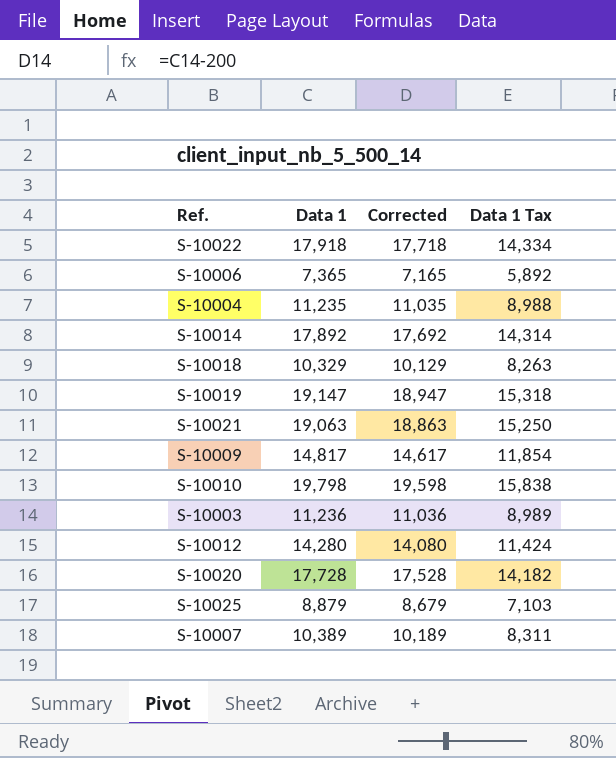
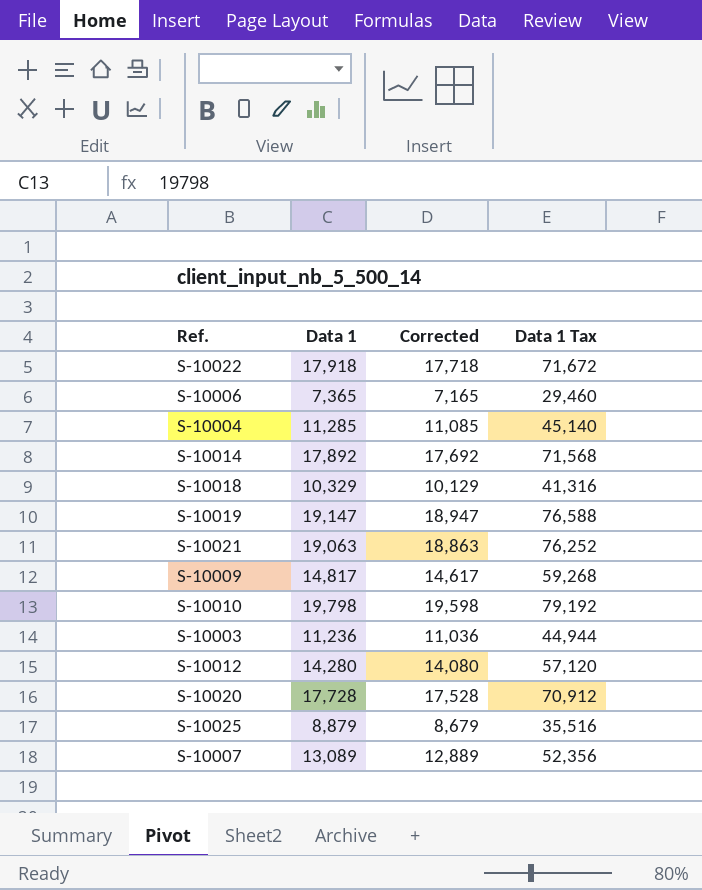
column Data 1 Tax | formula: [Data 1] * 0.8 -> [Data 1] * 4
S-10004 | Data 1: 11,235 -> 11,285
S-10004 | Corrected: 11,035 -> 11,085
S-10007 | Data 1: 10,389 -> 13,089
S-10007 | Corrected: 10,189 -> 12,889

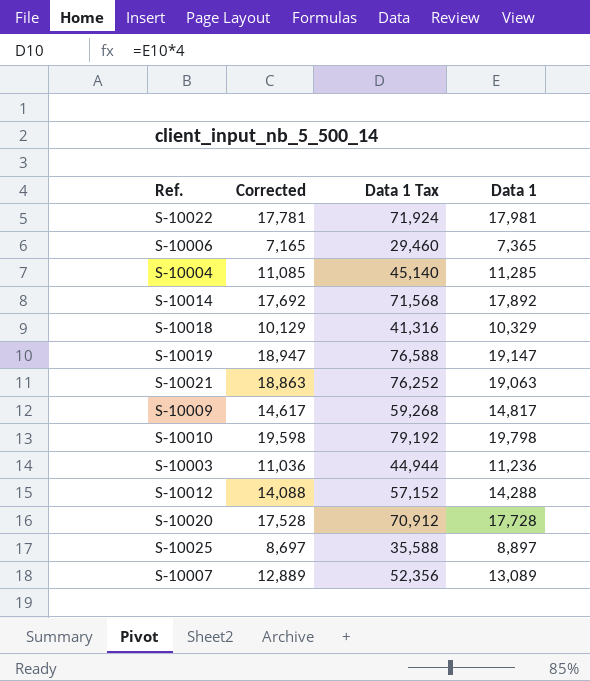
column Data 1 | position: 2 -> 4
S-10022 | Corrected: 17,718 -> 17,781
S-10022 | Data 1 Tax: 71,672 -> 71,924
S-10022 | Data 1: 17,918 -> 17,981
S-10012 | Corrected: 14,080 -> 14,088
S-10012 | Data 1 Tax: 57,120 -> 57,152
S-10012 | Data 1: 14,280 -> 14,288
S-10025 | Corrected: 8,679 -> 8,697
S-10025 | Data 1 Tax: 35,516 -> 35,588
S-10025 | Data 1: 8,879 -> 8,897

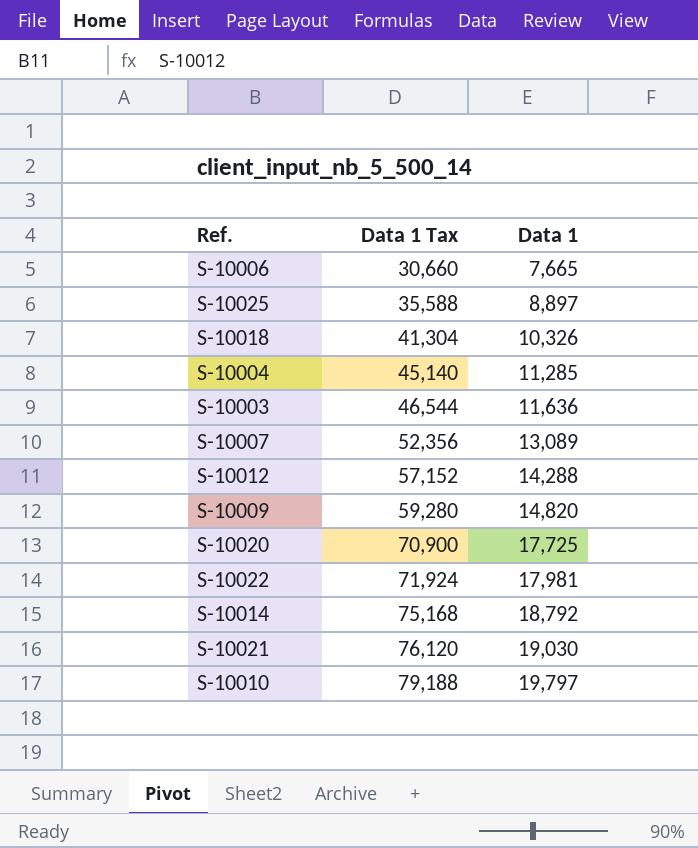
row order: none -> Data 1 Tax ascending
column Corrected | formula: [Data 1] - 200 -> none
row S-10019: 18,947 | 76,588 | 19,147 -> none
S-10006 | Data 1 Tax: 29,460 -> 30,660
S-10006 | Data 1: 7,365 -> 7,665
S-10018 | Data 1 Tax: 41,316 -> 41,304
S-10018 | Data 1: 10,329 -> 10,326
S-10003 | Data 1 Tax: 44,944 -> 46,544
S-10003 | Data 1: 11,236 -> 11,636
S-10009 | Data 1 Tax: 59,268 -> 59,280
S-10009 | Data 1: 14,817 -> 14,820
S-10020 | Data 1 Tax: 70,912 -> 70,900
S-10020 | Data 1: 17,728 -> 17,725
S-10014 | Data 1 Tax: 71,568 -> 75,168
S-10014 | Data 1: 17,892 -> 18,792
S-10021 | Data 1 Tax: 76,252 -> 76,120
S-10021 | Data 1: 19,063 -> 19,030
S-10010 | Data 1 Tax: 79,192 -> 79,188
S-10010 | Data 1: 19,798 -> 19,797

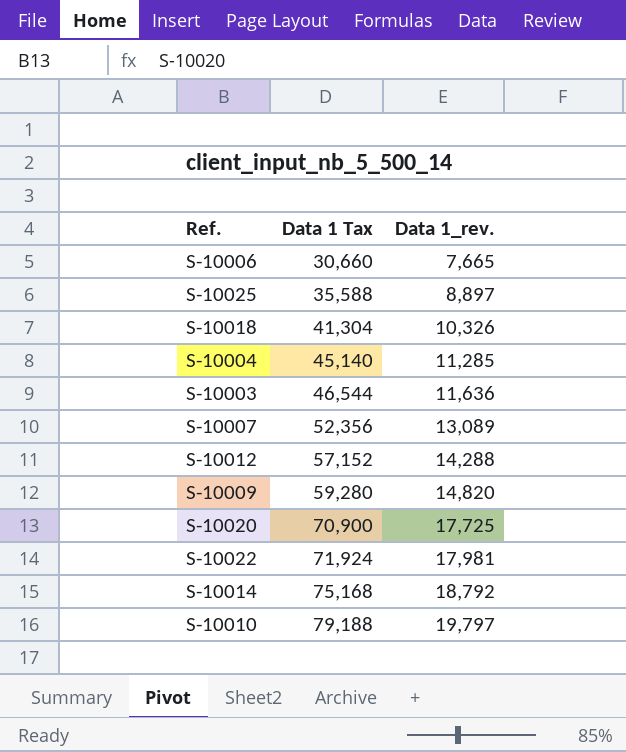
column name: Data 1 -> Data 1_rev.
row S-10021: 76,120 | 19,030 -> none

